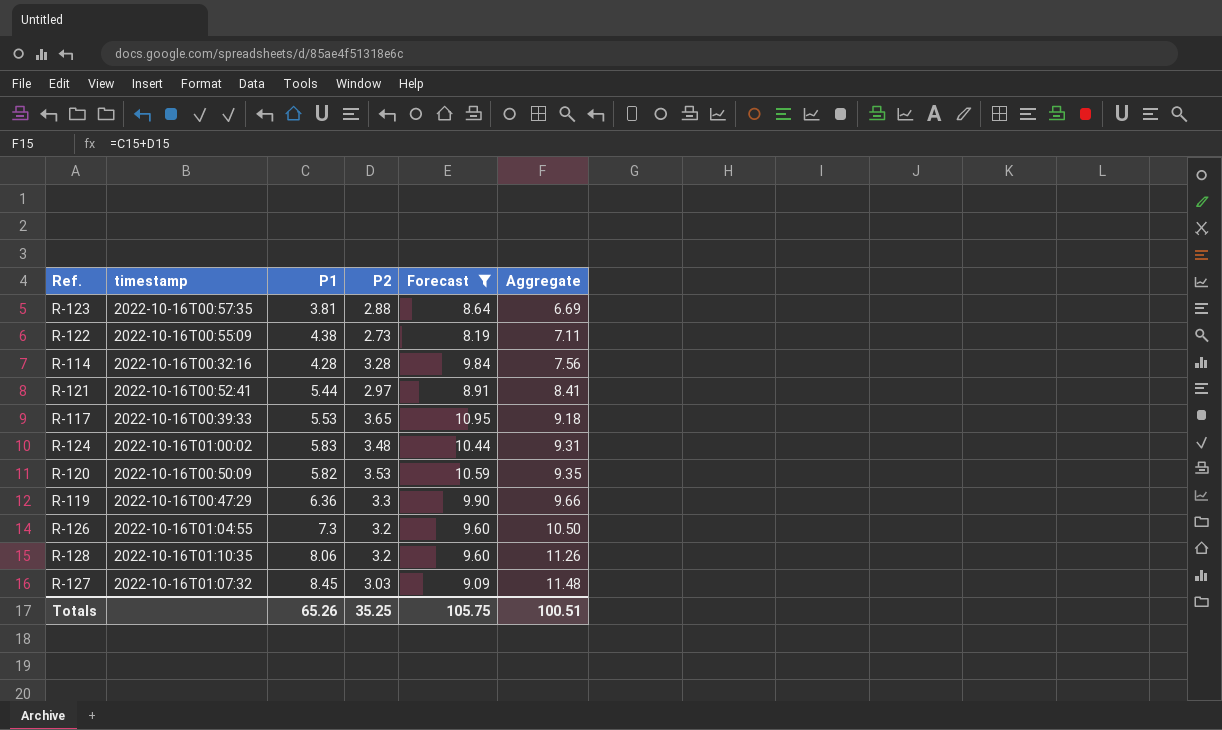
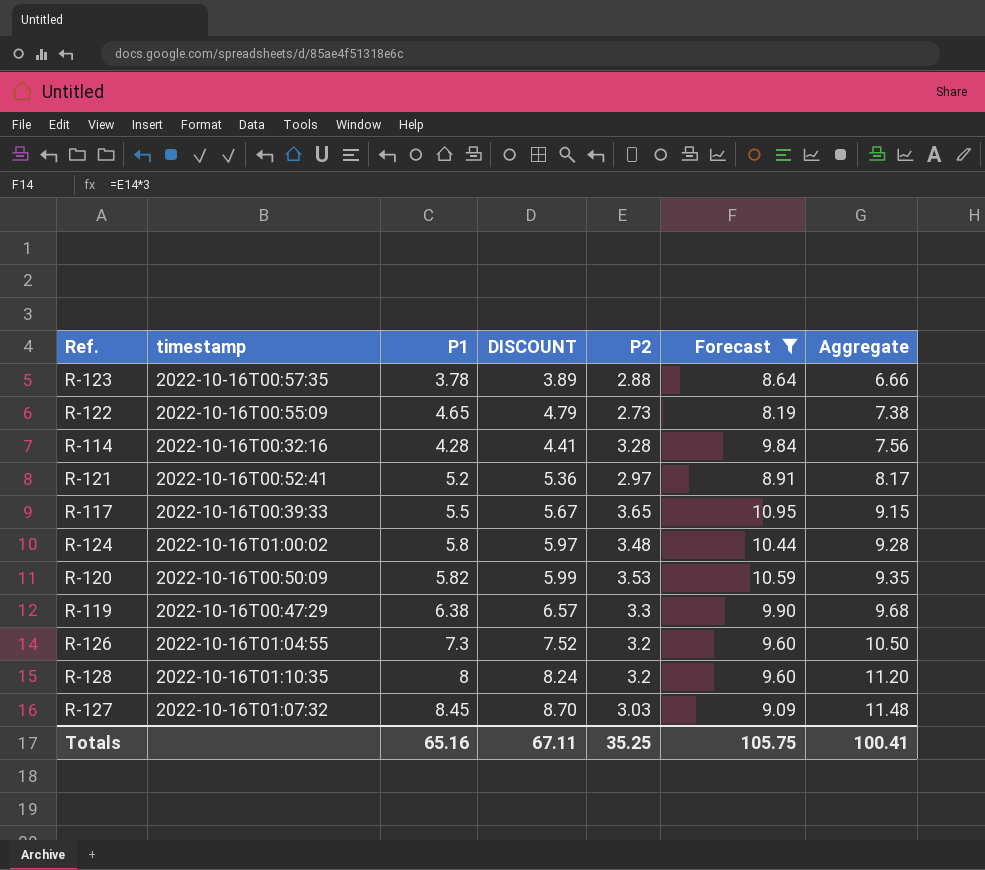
column DISCOUNT | formula: none -> [P1] * 1.03
R-123 | P1: 3.81 -> 3.78
R-123 | Aggregate: 6.69 -> 6.66
R-122 | P1: 4.38 -> 4.65
R-122 | Aggregate: 7.11 -> 7.38
R-121 | P1: 5.44 -> 5.2
R-121 | Aggregate: 8.41 -> 8.17
R-117 | P1: 5.53 -> 5.5
R-117 | Aggregate: 9.18 -> 9.15
R-124 | P1: 5.83 -> 5.8
R-124 | Aggregate: 9.31 -> 9.28
R-119 | P1: 6.36 -> 6.38
R-119 | Aggregate: 9.66 -> 9.68
R-128 | P1: 8.06 -> 8
R-128 | Aggregate: 11.26 -> 11.20
Totals | P1: 65.26 -> 65.16
Totals | Aggregate: 100.51 -> 100.41

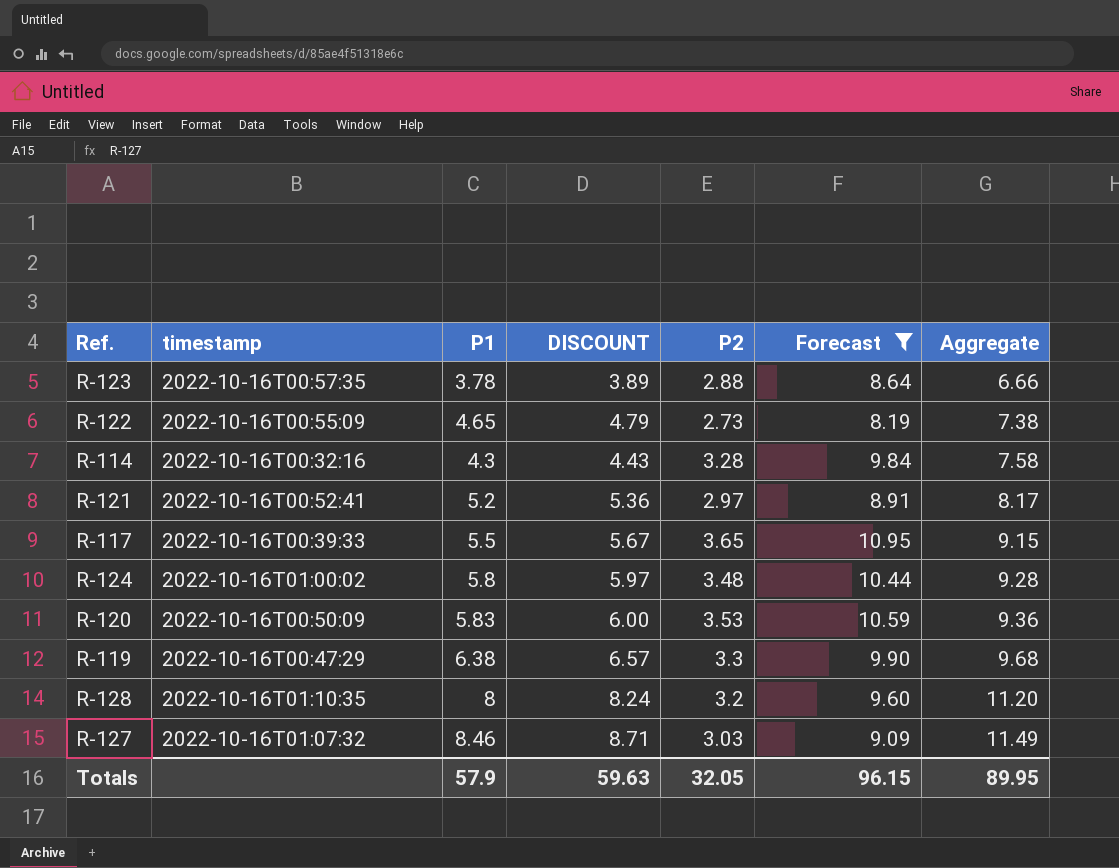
row R-126: 2022-10-16T01:04:55 | 7.3 | 7.52 | 3.2 | 9.60 | 10.50 -> none
R-114 | P1: 4.28 -> 4.3
R-114 | DISCOUNT: 4.41 -> 4.43
R-114 | Aggregate: 7.56 -> 7.58
R-120 | P1: 5.82 -> 5.83
R-120 | DISCOUNT: 5.99 -> 6.00
R-120 | Aggregate: 9.35 -> 9.36
R-127 | P1: 8.45 -> 8.46
R-127 | DISCOUNT: 8.70 -> 8.71
R-127 | Aggregate: 11.48 -> 11.49
Totals | P1: 65.16 -> 57.9
Totals | DISCOUNT: 67.11 -> 59.63
Totals | P2: 35.25 -> 32.05
Totals | Forecast: 105.75 -> 96.15
Totals | Aggregate: 100.41 -> 89.95

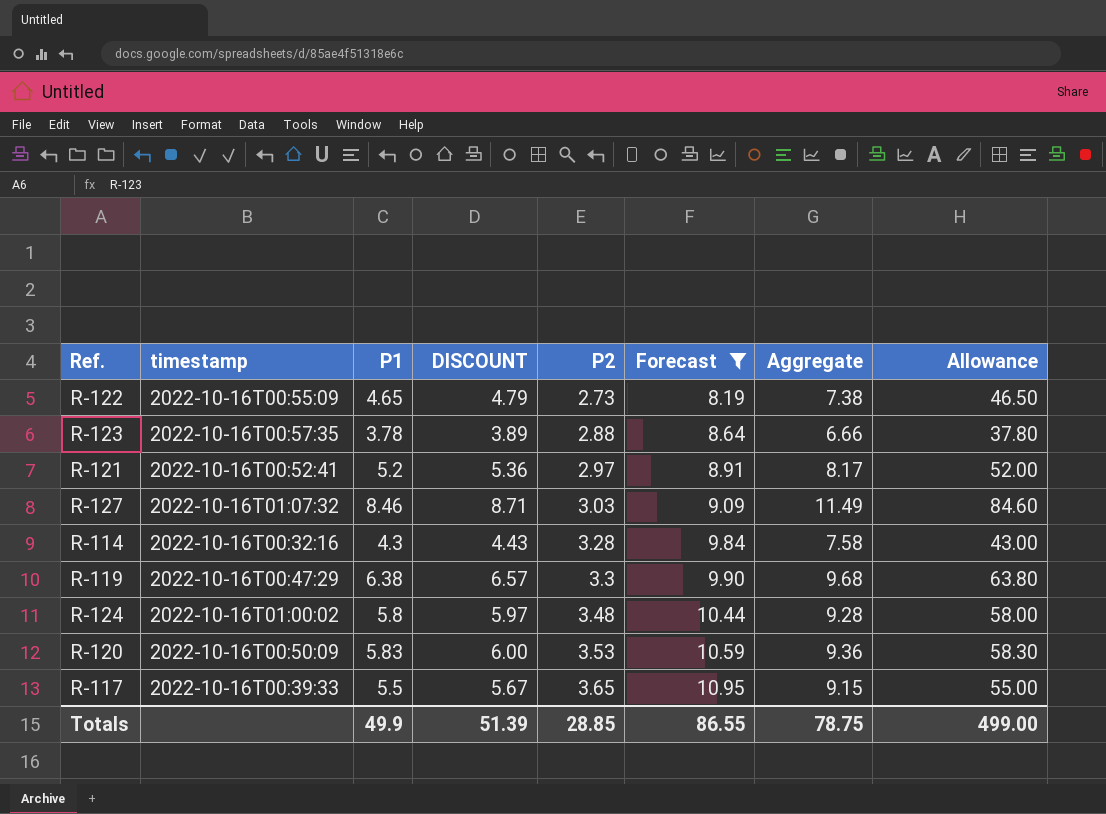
row order: Aggregate ascending -> P2 ascending
column Allowance | formula: none -> [P1] * 10
row R-128: 2022-10-16T01:10:35 | 8 | 8.24 | 3.2 | 9.60 | 11.20 -> none
Totals | P1: 57.9 -> 49.9
Totals | DISCOUNT: 59.63 -> 51.39
Totals | P2: 32.05 -> 28.85
Totals | Forecast: 96.15 -> 86.55
Totals | Aggregate: 89.95 -> 78.75

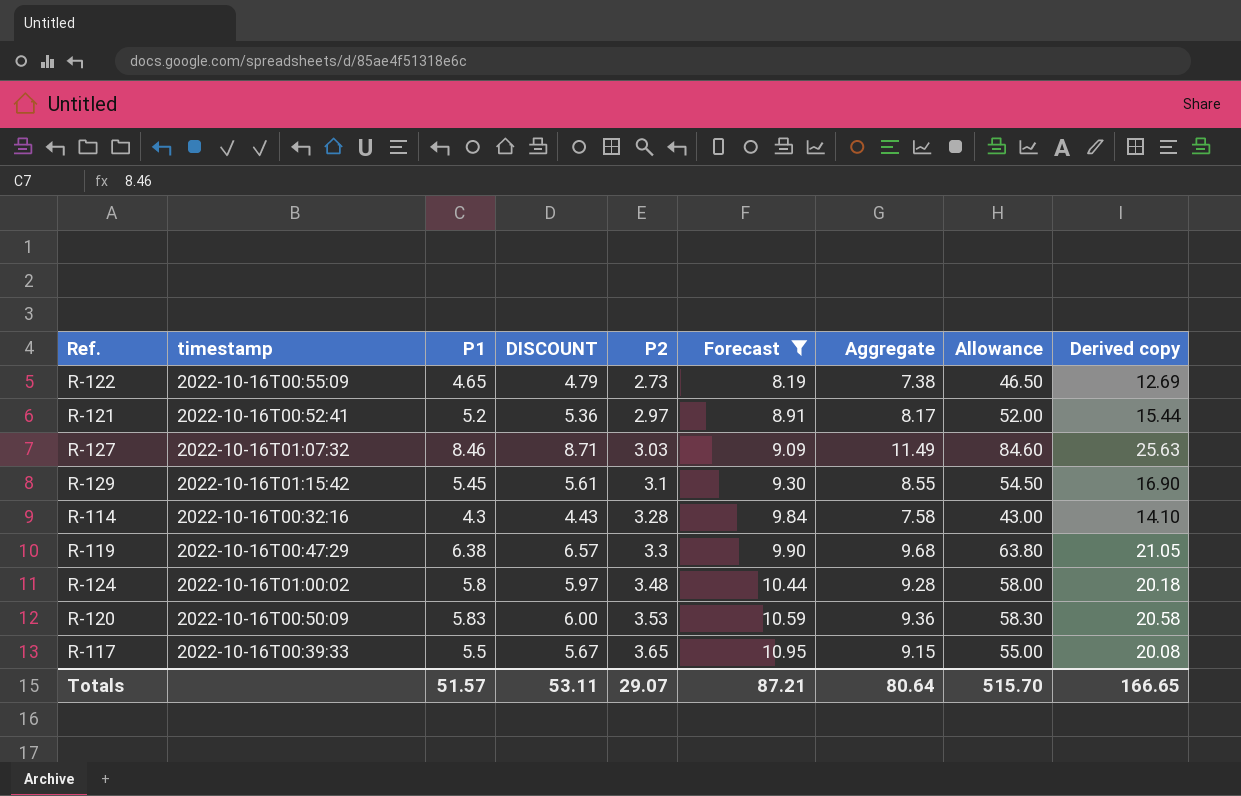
column Derived copy | formula: none -> [P1] * [P2]
row R-123: 2022-10-16T00:57:35 | 3.78 | 3.89 | 2.88 | 8.64 | 6.66 | 37.80 -> none
row R-129: none -> 2022-10-16T01:15:42 | 5.45 | 5.61 | 3.1 | 9.30 | 8.55 | 54.50 | 16.90
Totals | P1: 49.9 -> 51.57
Totals | DISCOUNT: 51.39 -> 53.11
Totals | P2: 28.85 -> 29.07
Totals | Forecast: 86.55 -> 87.21
Totals | Aggregate: 78.75 -> 80.64
Totals | Allowance: 499.00 -> 515.70

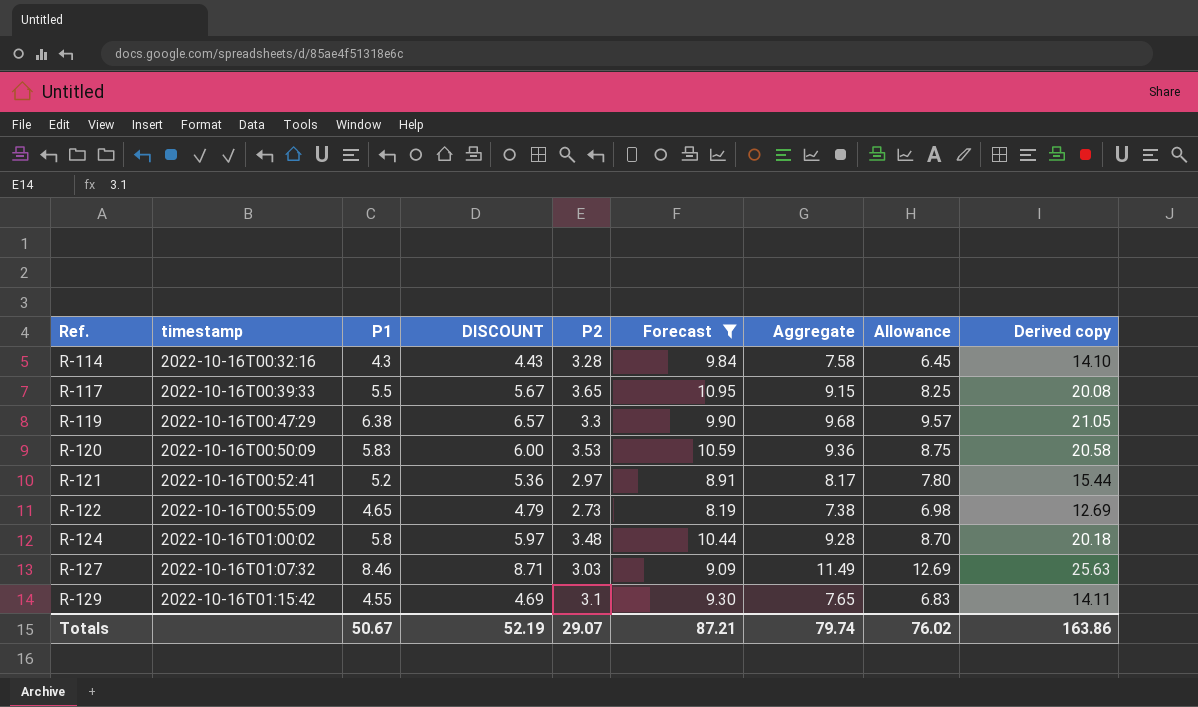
row order: P2 ascending -> Ref. ascending
column Allowance | formula: [P1] * 10 -> [P1] * 1.5
R-129 | P1: 5.45 -> 4.55
R-129 | DISCOUNT: 5.61 -> 4.69
R-129 | Aggregate: 8.55 -> 7.65
R-129 | Derived copy: 16.90 -> 14.11
Totals | P1: 51.57 -> 50.67
Totals | DISCOUNT: 53.11 -> 52.19
Totals | Aggregate: 80.64 -> 79.74
Totals | Allowance: 515.70 -> 76.02
Totals | Derived copy: 166.65 -> 163.86

